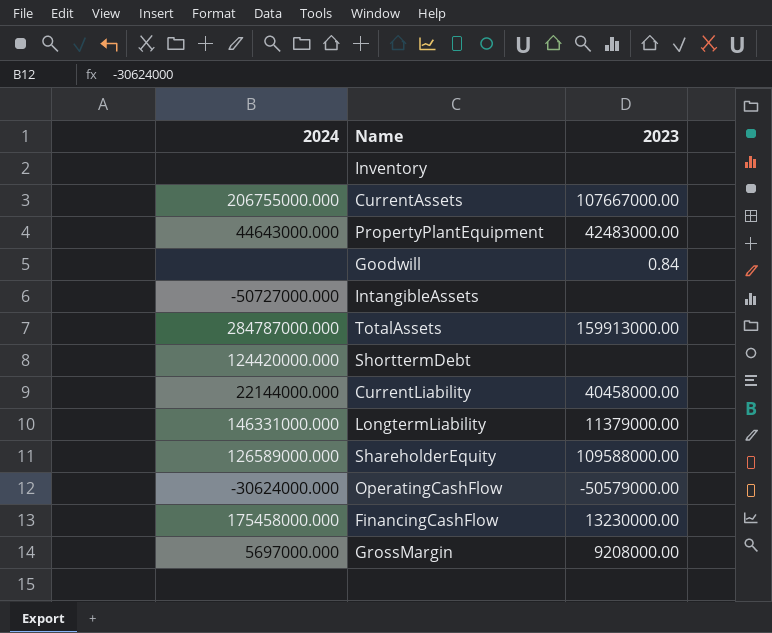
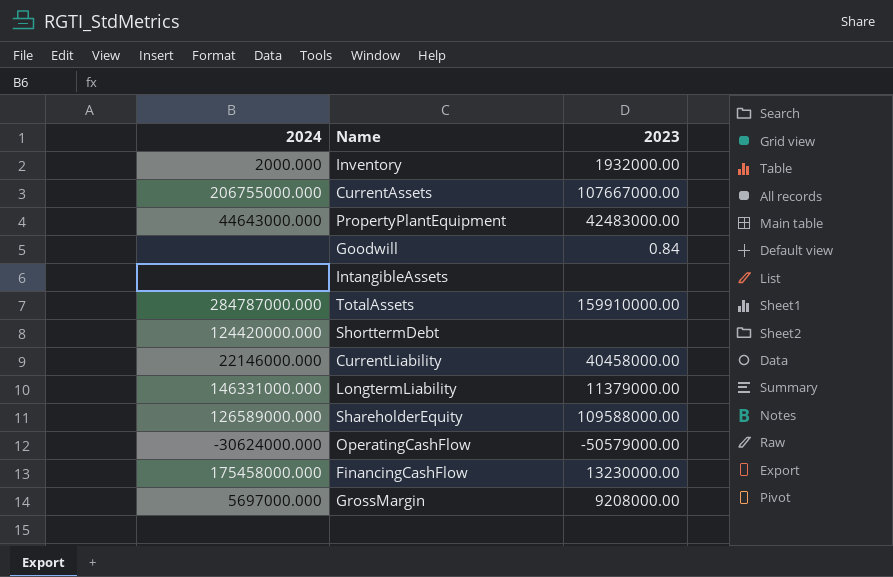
Inventory | 2024: none -> 2000.000
Inventory | 2023: none -> 1932000.00
IntangibleAssets | 2024: -50727000.000 -> none
TotalAssets | 2023: 159913000.00 -> 159910000.00
CurrentLiability | 2024: 22144000.000 -> 22146000.000

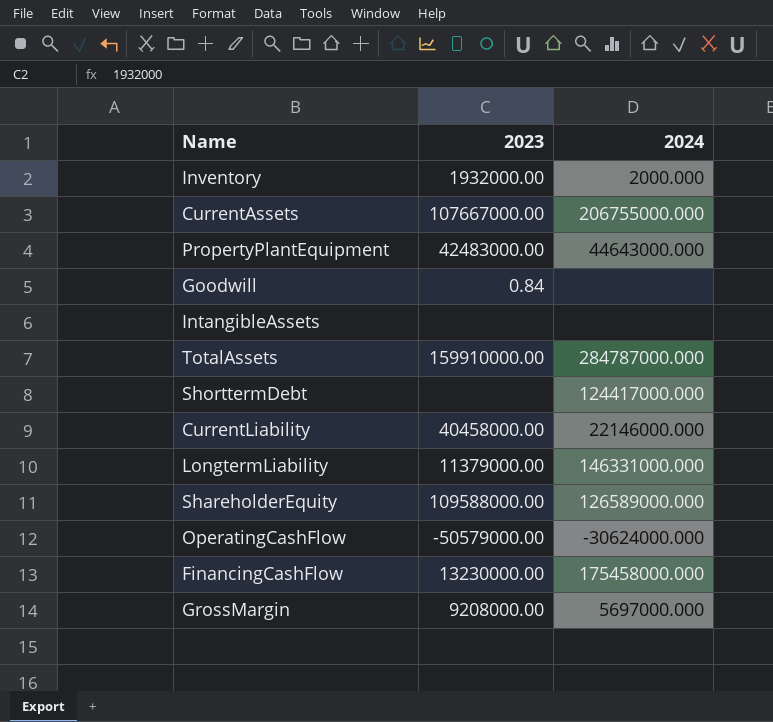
column 2024 | position: 1 -> 3
ShorttermDebt | 2024: 124420000.000 -> 124417000.000

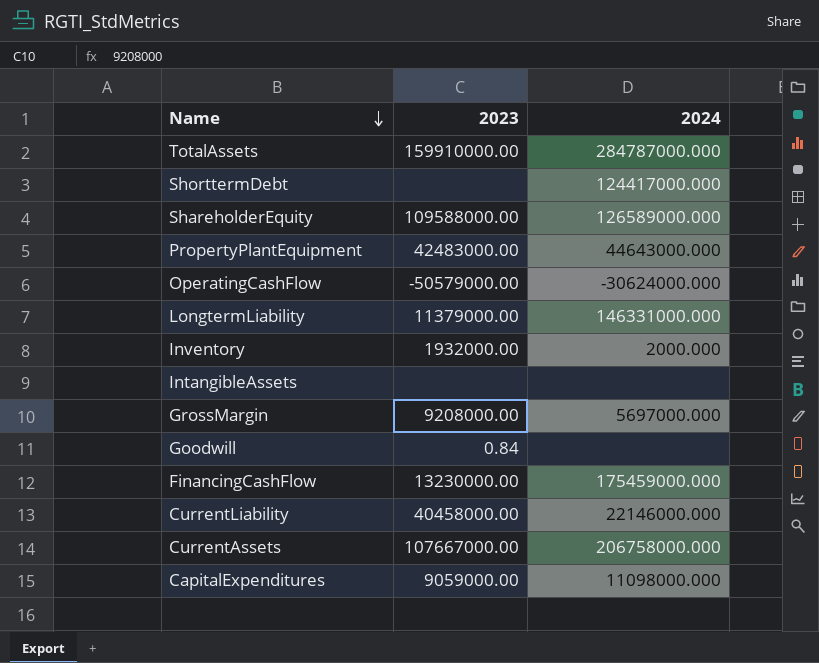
row order: none -> Name descending
FinancingCashFlow | 2024: 175458000.000 -> 175459000.000
CurrentAssets | 2024: 206755000.000 -> 206758000.000
row CapitalExpenditures: none -> 9059000.00 | 11098000.000

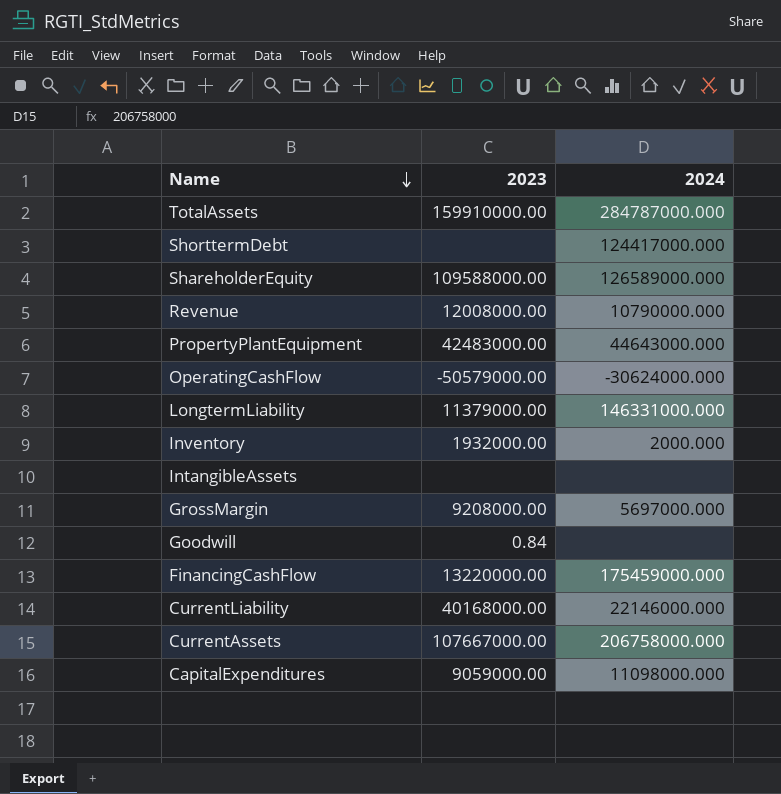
row Revenue: none -> 12008000.00 | 10790000.000
FinancingCashFlow | 2023: 13230000.00 -> 13220000.00
CurrentLiability | 2023: 40458000.00 -> 40168000.00

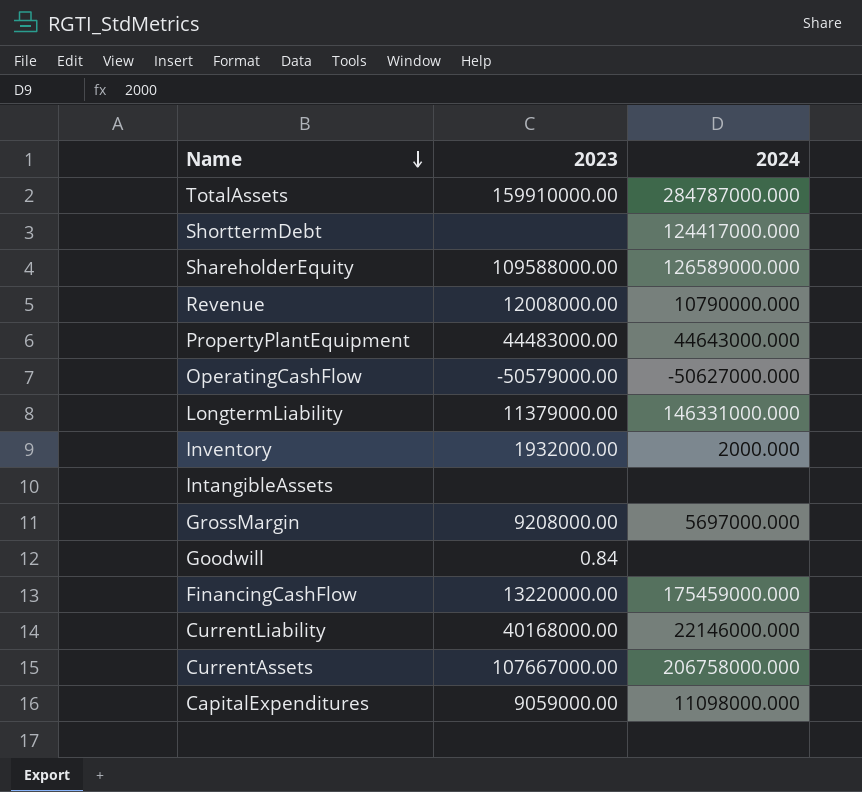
PropertyPlantEquipment | 2023: 42483000.00 -> 44483000.00
OperatingCashFlow | 2024: -30624000.000 -> -50627000.000

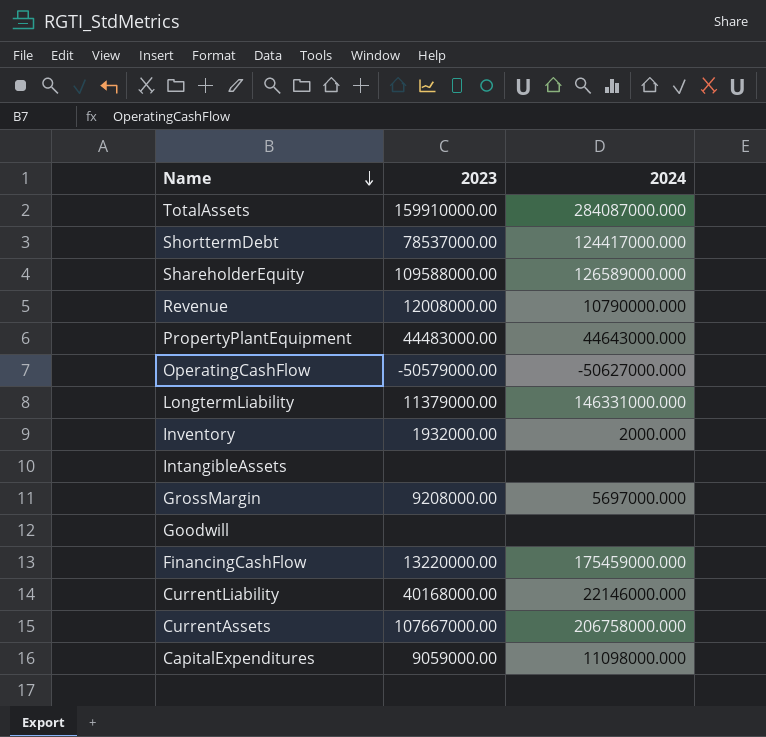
TotalAssets | 2024: 284787000.000 -> 284087000.000
ShorttermDebt | 2023: none -> 78537000.00
Goodwill | 2023: 0.84 -> none

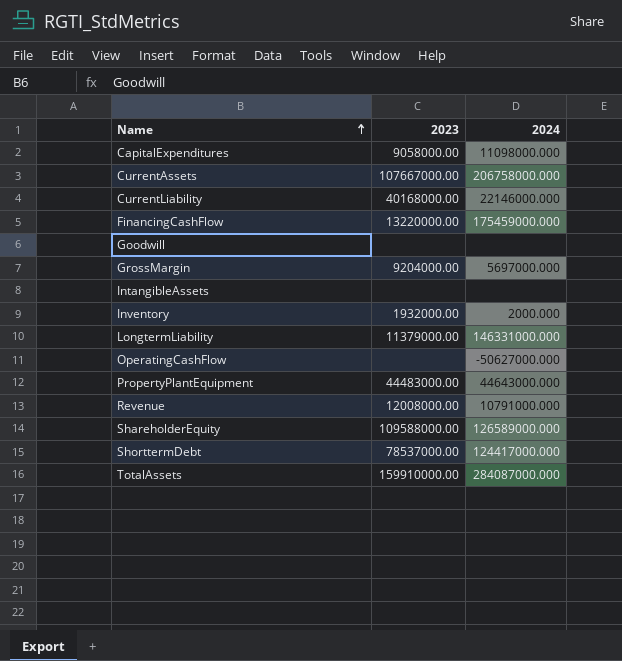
row order: Name descending -> Name ascending
CapitalExpenditures | 2023: 9059000.00 -> 9058000.00
GrossMargin | 2023: 9208000.00 -> 9204000.00
OperatingCashFlow | 2023: -50579000.00 -> none
Revenue | 2024: 10790000.000 -> 10791000.000

